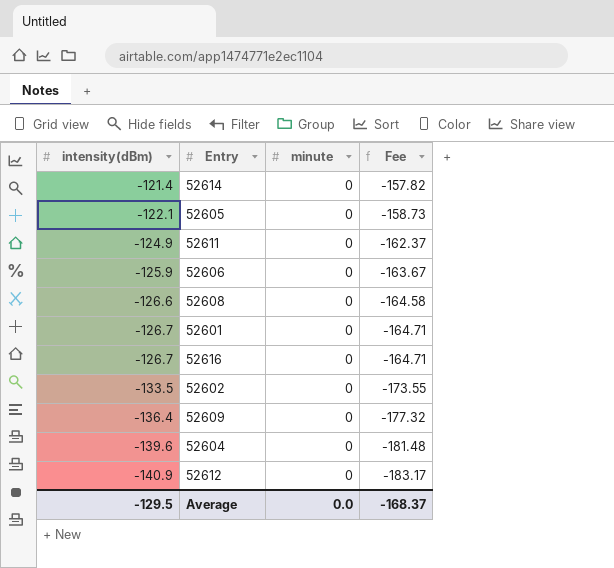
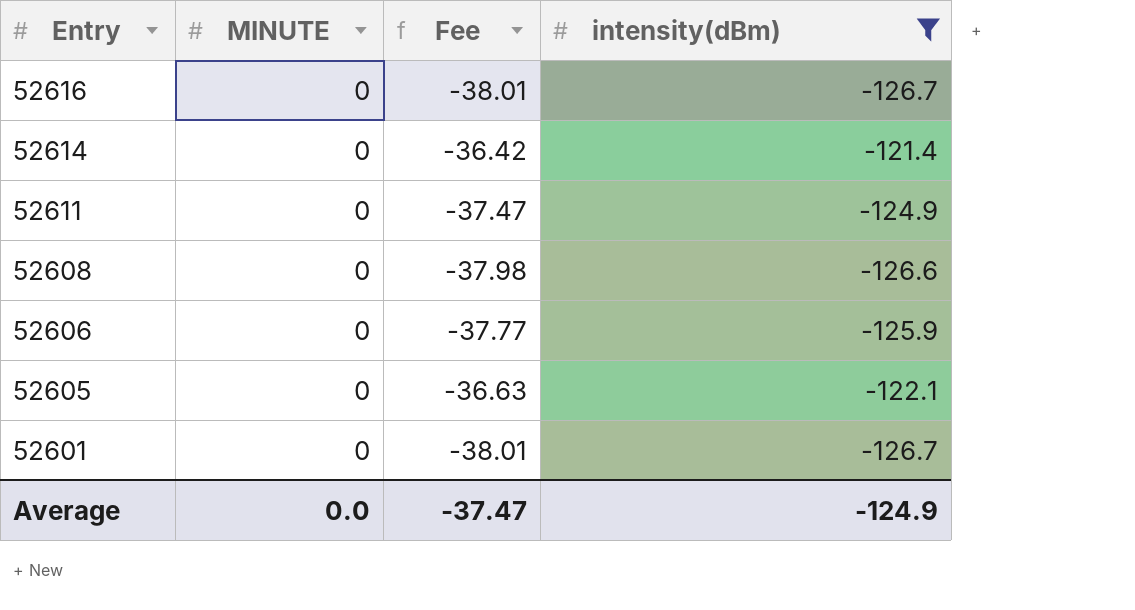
filter: none -> intensity(dBm) >= -126.7
row order: intensity(dBm) descending -> Entry descending
column name: minute -> MINUTE
column Fee | formula: [intensity(dBm)] * 1.3 -> [intensity(dBm)] * 0.3
column intensity(dBm) | position: 1 -> 4
Average | Fee: -168.37 -> -37.47
Average | intensity(dBm): -129.5 -> -124.9

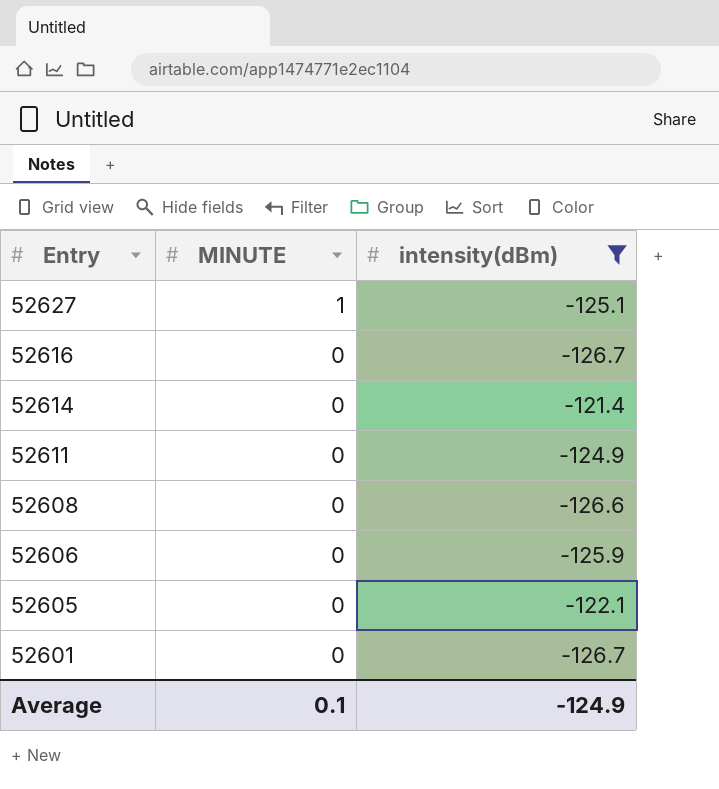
column Fee | formula: [intensity(dBm)] * 0.3 -> none
row 52627: none -> 1 | -125.1
Average | MINUTE: 0.0 -> 0.1

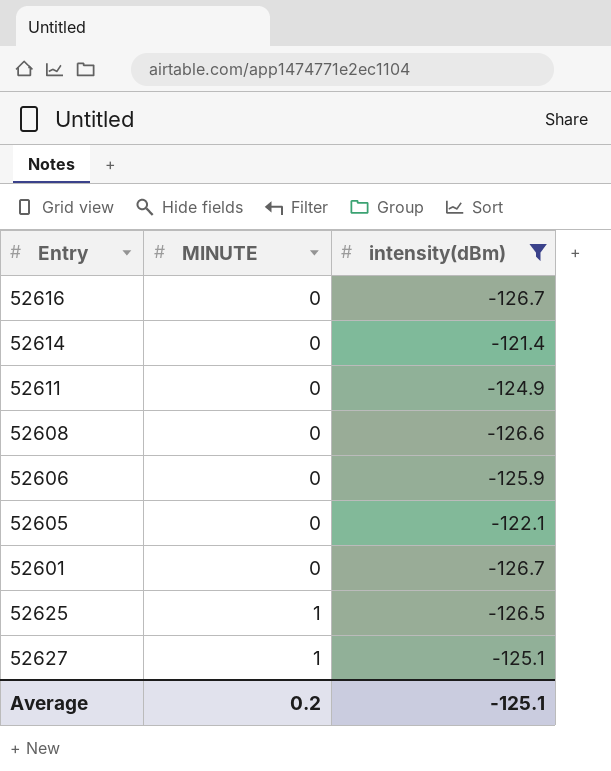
row order: Entry descending -> MINUTE ascending
row 52625: none -> 1 | -126.5
Average | MINUTE: 0.1 -> 0.2
Average | intensity(dBm): -124.9 -> -125.1

